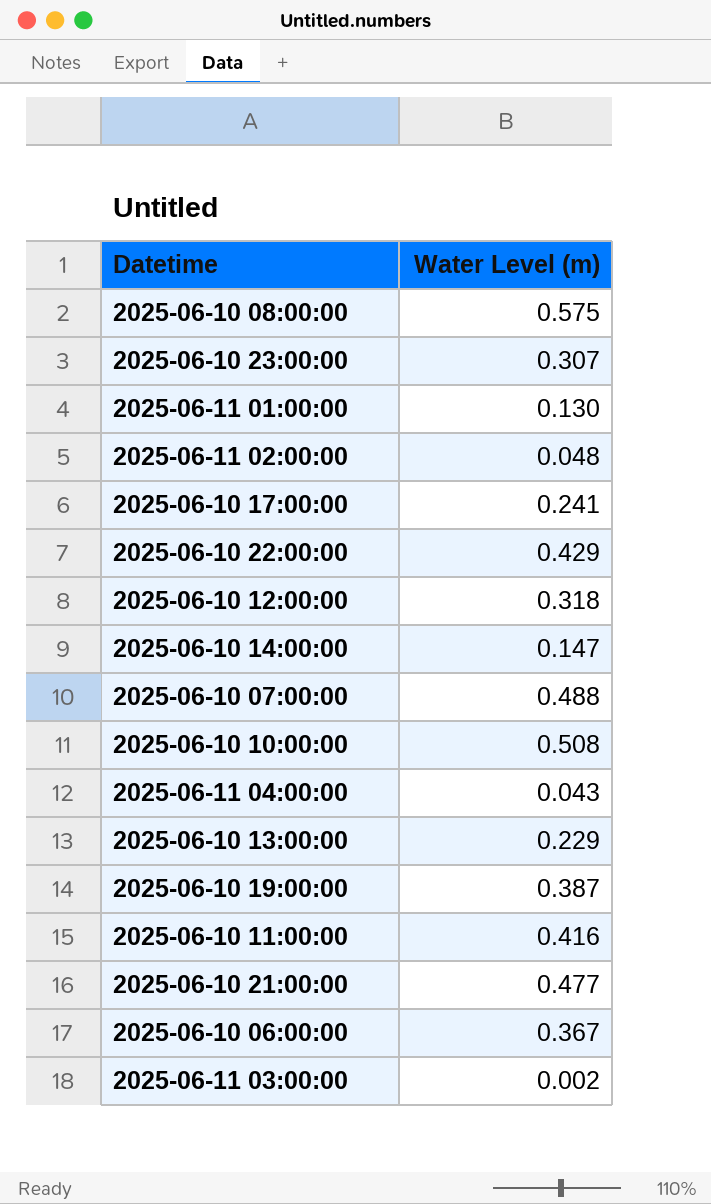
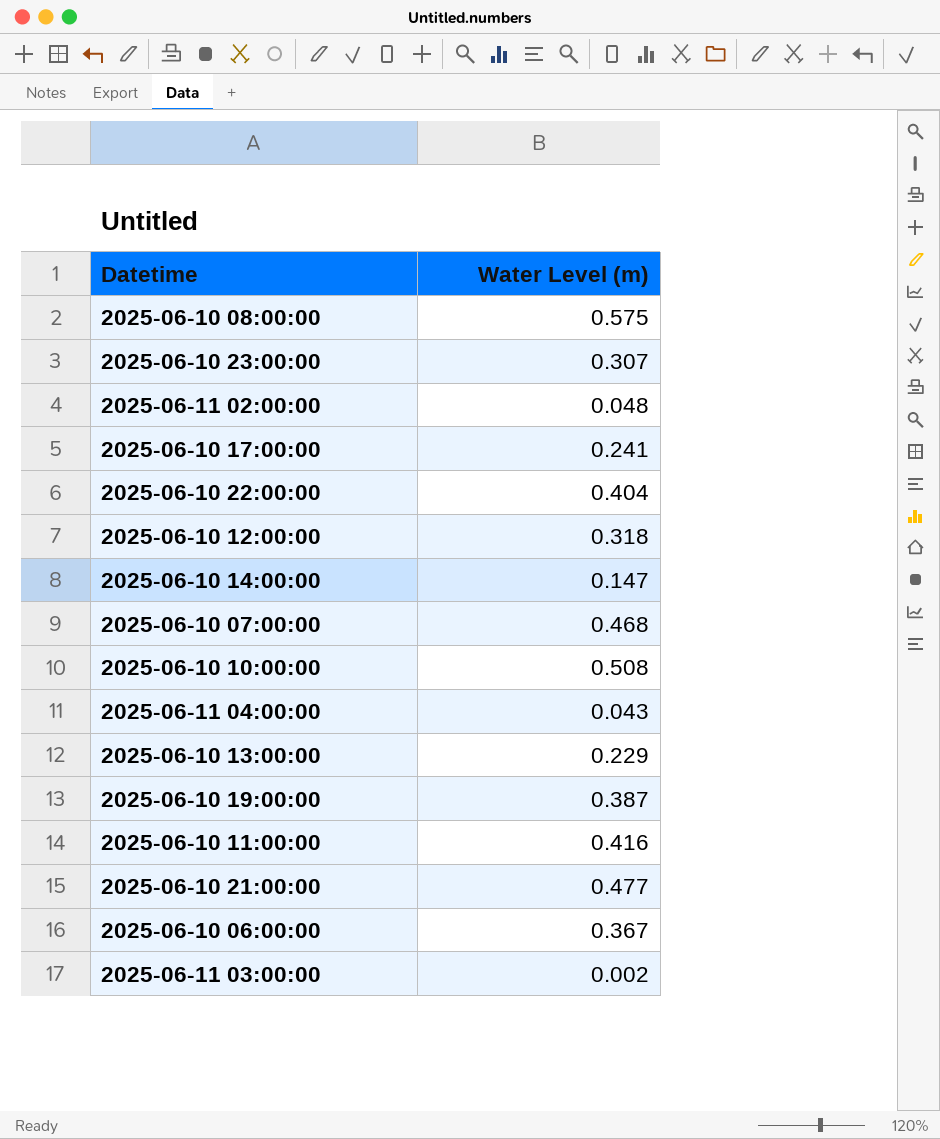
row 2025-06-11 01:00:00: 0.130 -> none
2025-06-10 22:00:00 | Water Level (m): 0.429 -> 0.404
2025-06-10 07:00:00 | Water Level (m): 0.488 -> 0.468

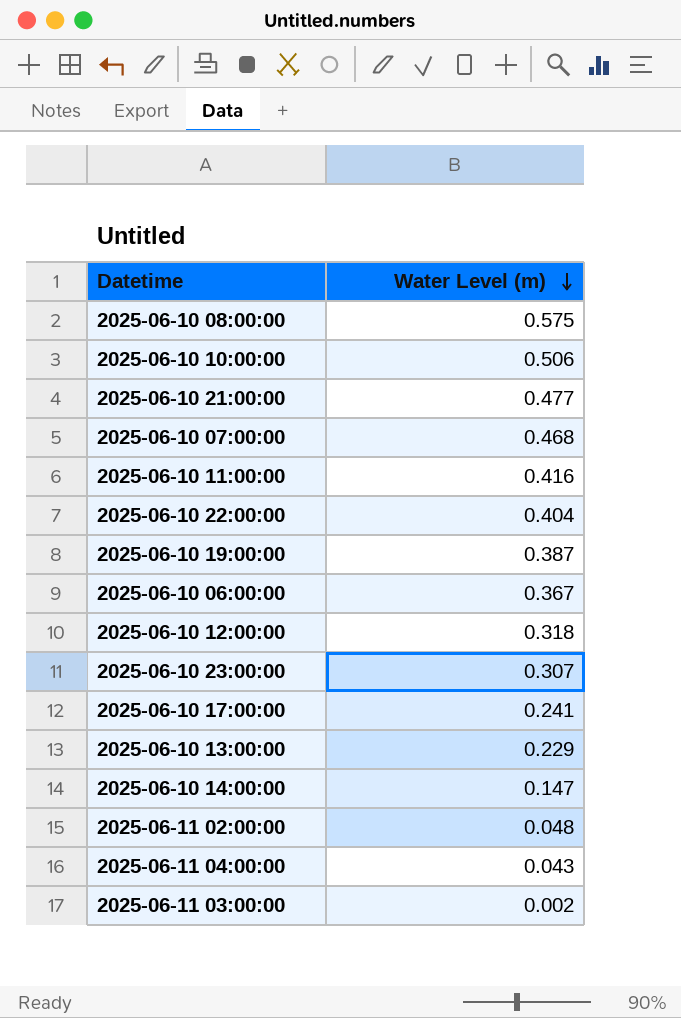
row order: none -> Water Level (m) descending
2025-06-10 10:00:00 | Water Level (m): 0.508 -> 0.506

